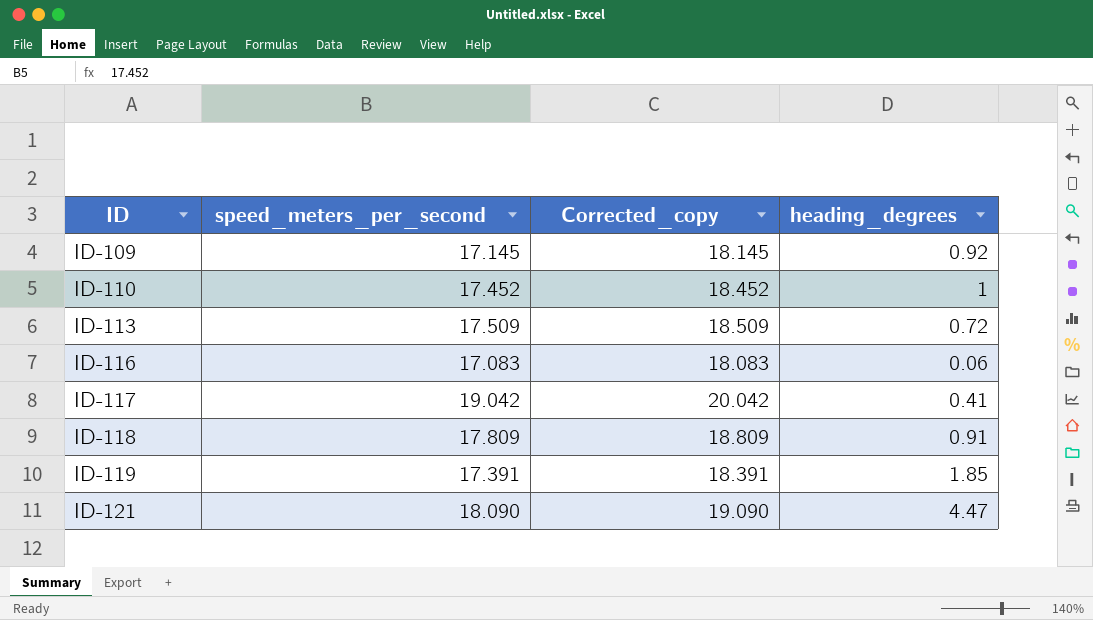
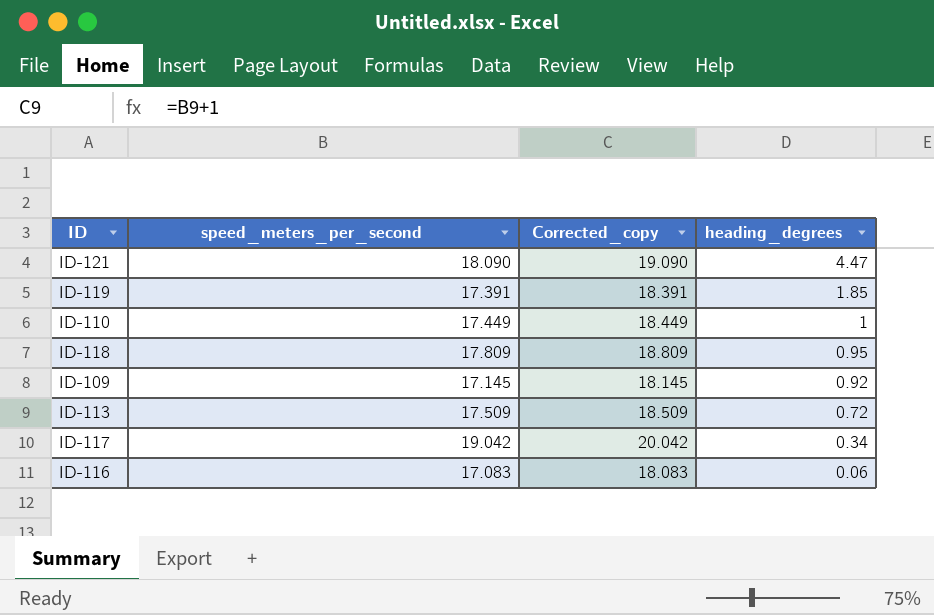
row order: ID ascending -> heading_degrees descending
ID-110 | speed_meters_per_second: 17.452 -> 17.449
ID-110 | Corrected_copy: 18.452 -> 18.449
ID-118 | heading_degrees: 0.91 -> 0.95
ID-117 | heading_degrees: 0.41 -> 0.34

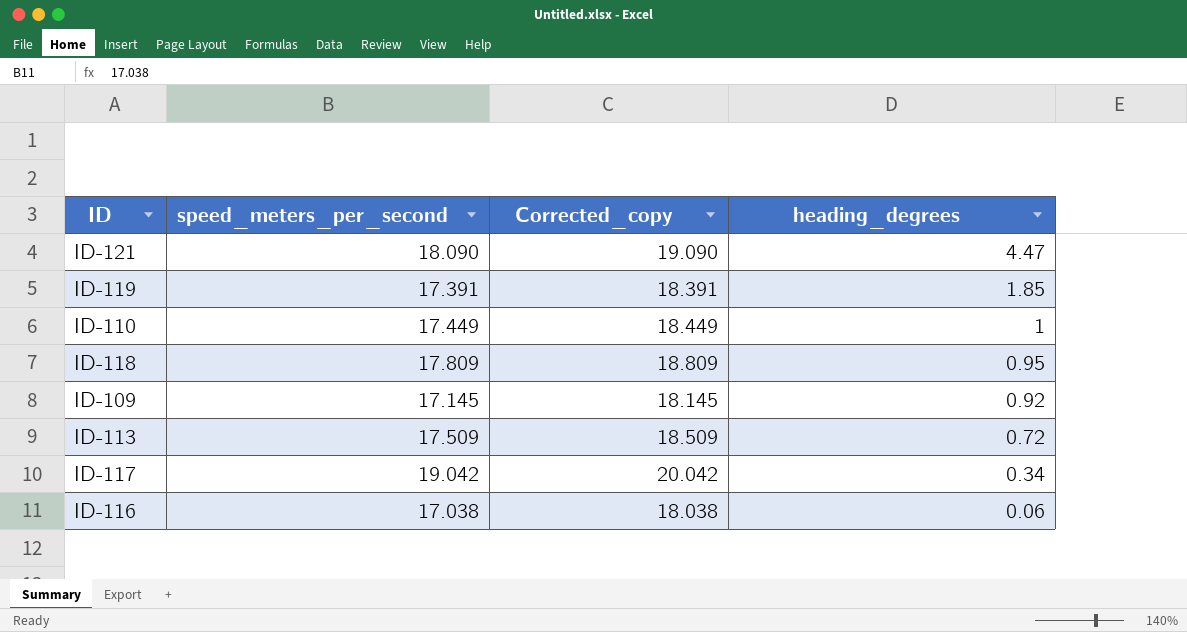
ID-116 | speed_meters_per_second: 17.083 -> 17.038
ID-116 | Corrected_copy: 18.083 -> 18.038

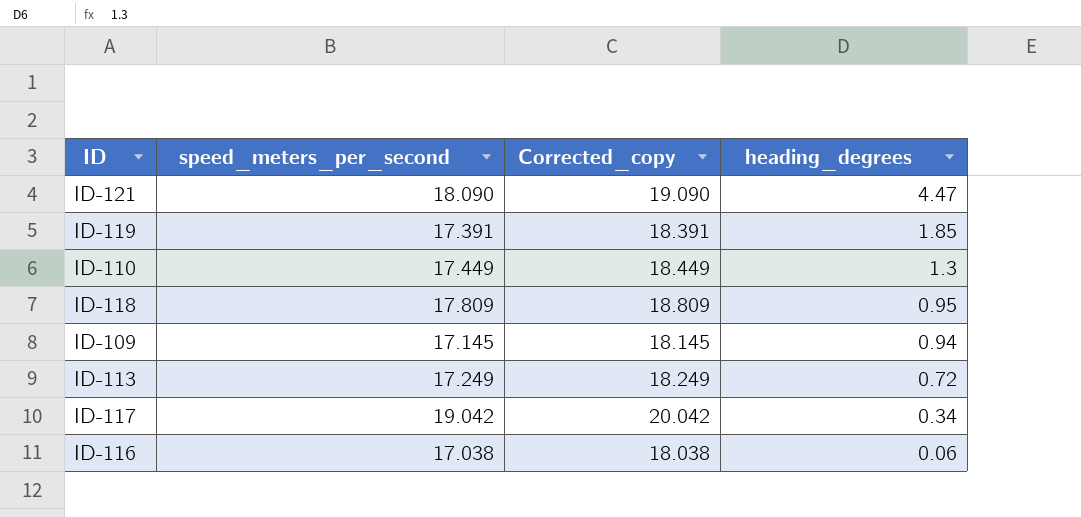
ID-110 | heading_degrees: 1 -> 1.3
ID-109 | heading_degrees: 0.92 -> 0.94
ID-113 | speed_meters_per_second: 17.509 -> 17.249
ID-113 | Corrected_copy: 18.509 -> 18.249

